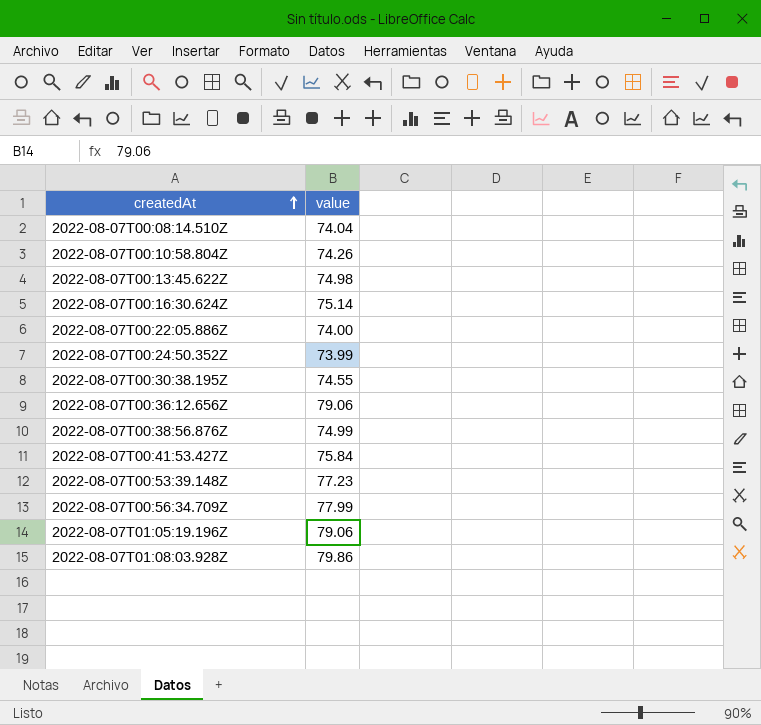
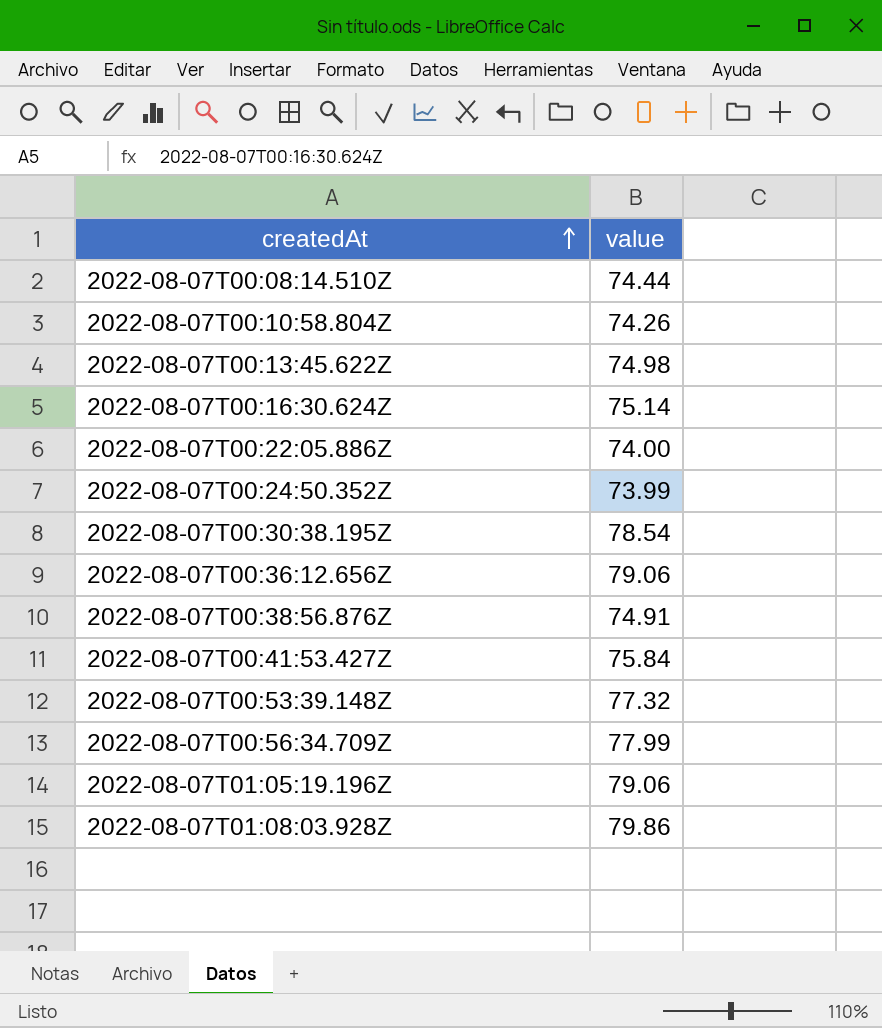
2022-08-07T00:08:14.510Z | value: 74.04 -> 74.44
2022-08-07T00:30:38.195Z | value: 74.55 -> 78.54
2022-08-07T00:38:56.876Z | value: 74.99 -> 74.91
2022-08-07T00:53:39.148Z | value: 77.23 -> 77.32

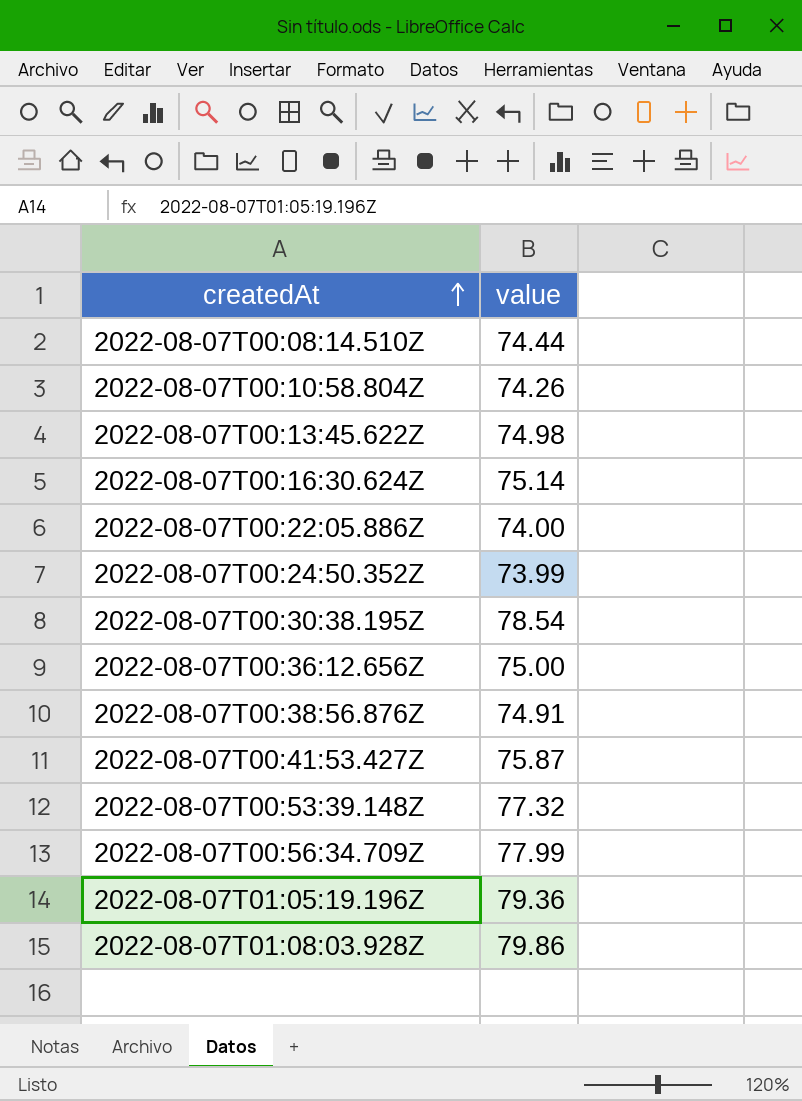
2022-08-07T00:36:12.656Z | value: 79.06 -> 75.00
2022-08-07T00:41:53.427Z | value: 75.84 -> 75.87
2022-08-07T01:05:19.196Z | value: 79.06 -> 79.36

